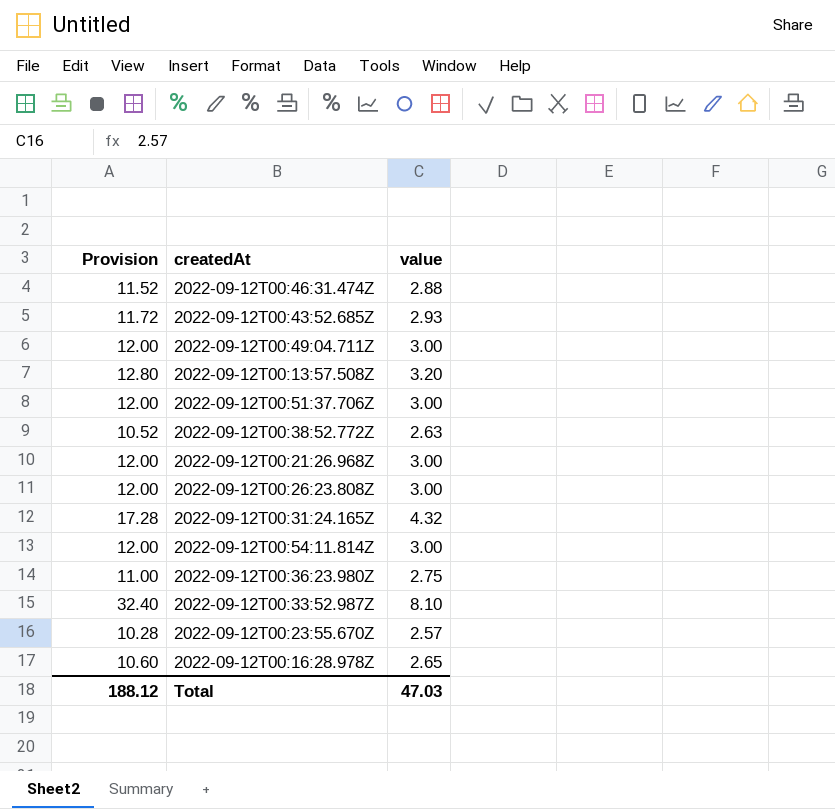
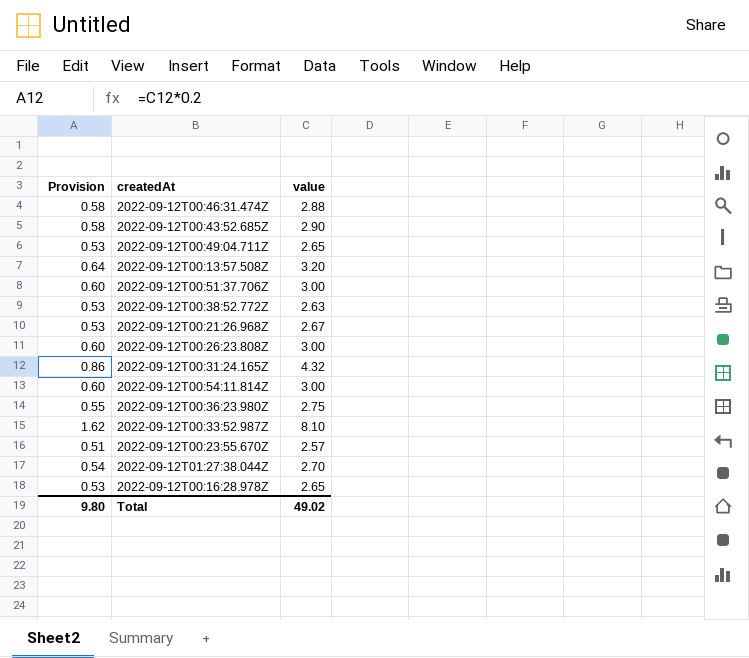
column Provision | formula: [value] * 4 -> [value] * 0.2
2022-09-12T00:43:52.685Z | value: 2.93 -> 2.90
2022-09-12T00:49:04.711Z | value: 3.00 -> 2.65
2022-09-12T00:21:26.968Z | value: 3.00 -> 2.67
row 2022-09-12T01:27:38.044Z: none -> 0.54 | 2.70
Total | Provision: 188.12 -> 9.80
Total | value: 47.03 -> 49.02

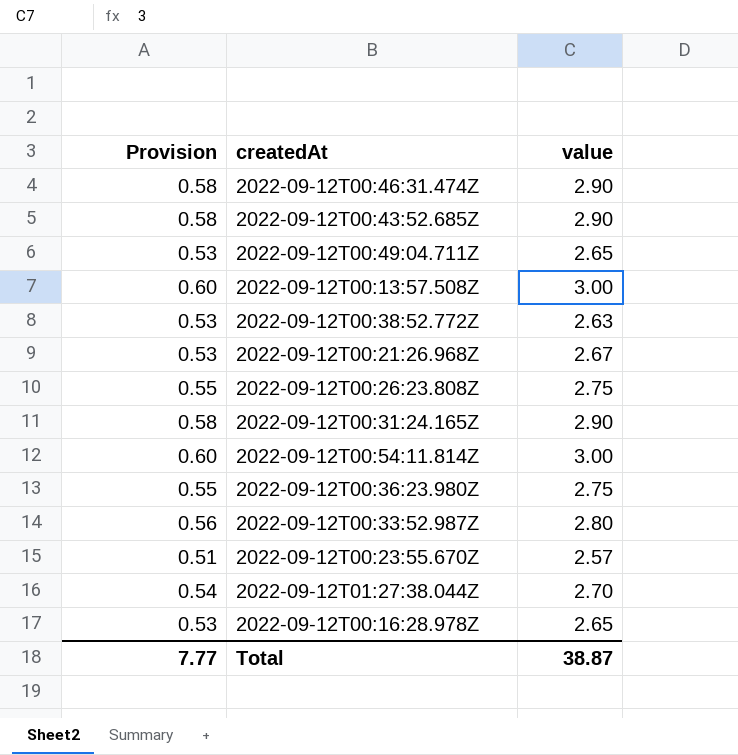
row 2022-09-12T00:51:37.706Z: 0.60 | 3.00 -> none
2022-09-12T00:46:31.474Z | value: 2.88 -> 2.90
2022-09-12T00:13:57.508Z | Provision: 0.64 -> 0.60
2022-09-12T00:13:57.508Z | value: 3.20 -> 3.00
2022-09-12T00:26:23.808Z | Provision: 0.60 -> 0.55
2022-09-12T00:26:23.808Z | value: 3.00 -> 2.75
2022-09-12T00:31:24.165Z | Provision: 0.86 -> 0.58
2022-09-12T00:31:24.165Z | value: 4.32 -> 2.90
2022-09-12T00:33:52.987Z | Provision: 1.62 -> 0.56
2022-09-12T00:33:52.987Z | value: 8.10 -> 2.80
Total | Provision: 9.80 -> 7.77
Total | value: 49.02 -> 38.87

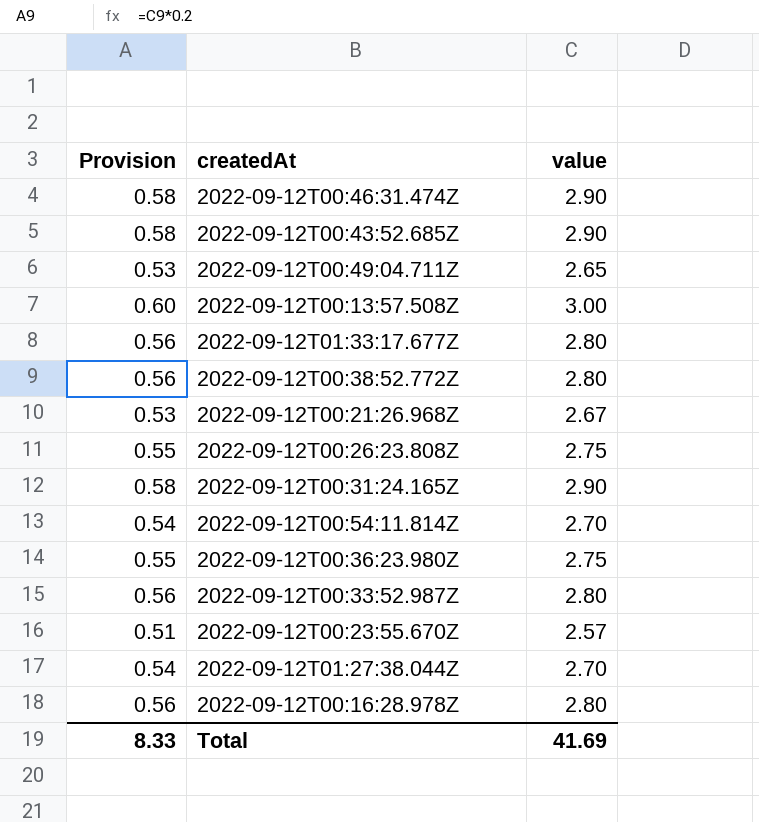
row 2022-09-12T01:33:17.677Z: none -> 0.56 | 2.80
2022-09-12T00:38:52.772Z | Provision: 0.53 -> 0.56
2022-09-12T00:38:52.772Z | value: 2.63 -> 2.80
2022-09-12T00:54:11.814Z | Provision: 0.60 -> 0.54
2022-09-12T00:54:11.814Z | value: 3.00 -> 2.70
2022-09-12T00:16:28.978Z | Provision: 0.53 -> 0.56
2022-09-12T00:16:28.978Z | value: 2.65 -> 2.80
Total | Provision: 7.77 -> 8.33
Total | value: 38.87 -> 41.69

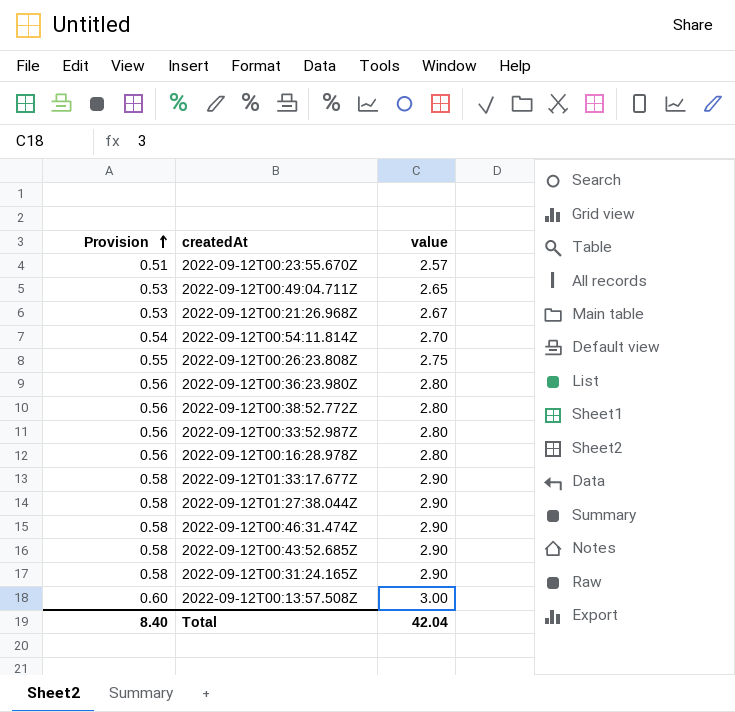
row order: none -> Provision ascending
2022-09-12T00:36:23.980Z | Provision: 0.55 -> 0.56
2022-09-12T00:36:23.980Z | value: 2.75 -> 2.80
2022-09-12T01:33:17.677Z | Provision: 0.56 -> 0.58
2022-09-12T01:33:17.677Z | value: 2.80 -> 2.90
2022-09-12T01:27:38.044Z | Provision: 0.54 -> 0.58
2022-09-12T01:27:38.044Z | value: 2.70 -> 2.90
Total | Provision: 8.33 -> 8.40
Total | value: 41.69 -> 42.04

